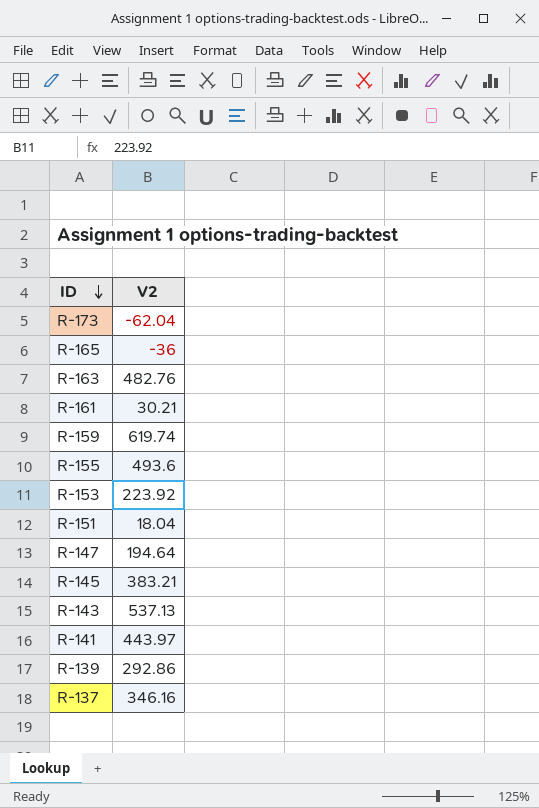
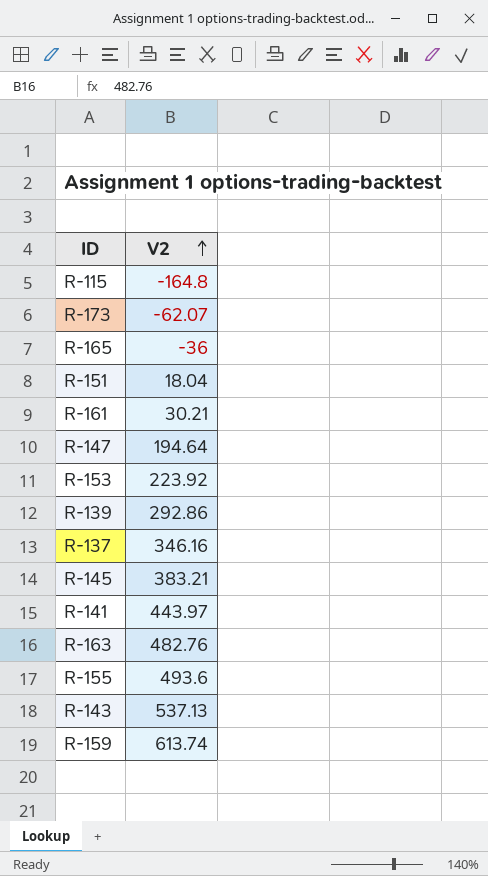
row order: ID descending -> V2 ascending
row R-115: none -> -164.8
R-173 | V2: -62.04 -> -62.07
R-159 | V2: 619.74 -> 613.74

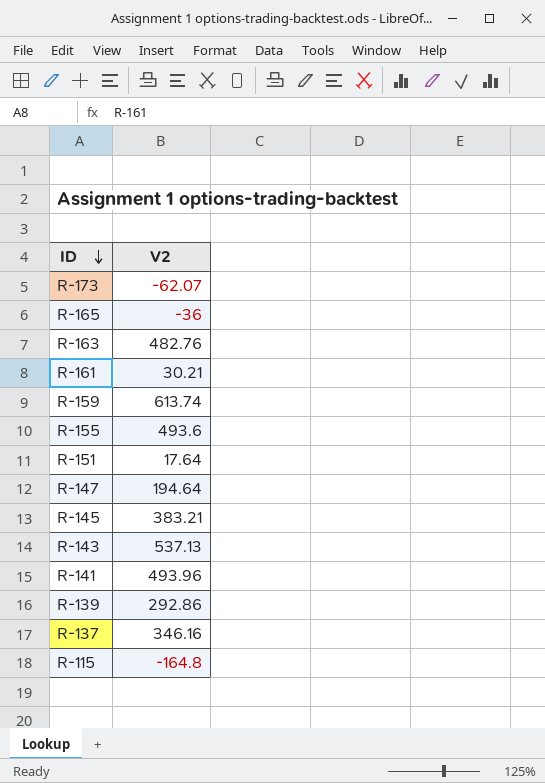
row order: V2 ascending -> ID descending
row R-153: 223.92 -> none
R-151 | V2: 18.04 -> 17.64
R-141 | V2: 443.97 -> 493.96

